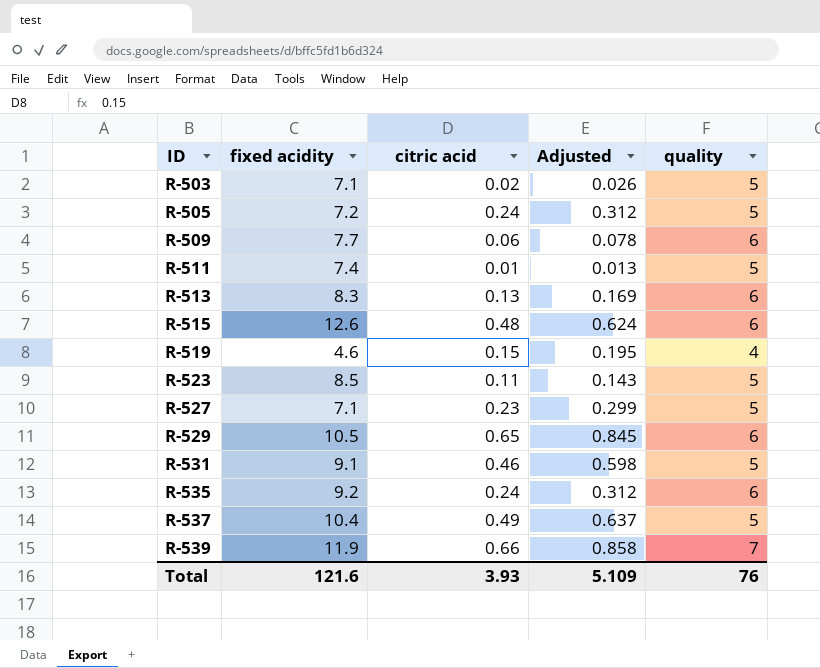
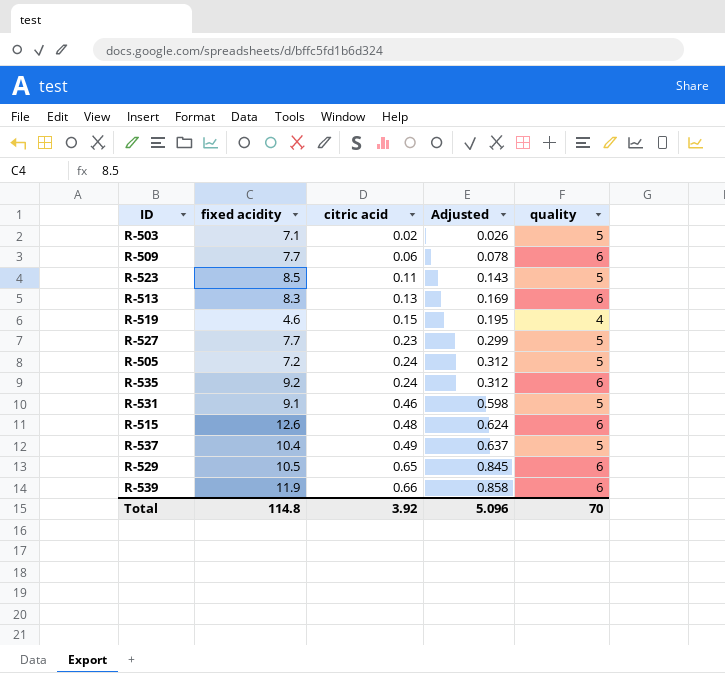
row order: ID ascending -> citric acid ascending
row R-511: 7.4 | 0.01 | 0.013 | 5 -> none
R-527 | fixed acidity: 7.1 -> 7.7
R-539 | quality: 7 -> 6
Total | fixed acidity: 121.6 -> 114.8
Total | citric acid: 3.93 -> 3.92
Total | Adjusted: 5.109 -> 5.096
Total | quality: 76 -> 70

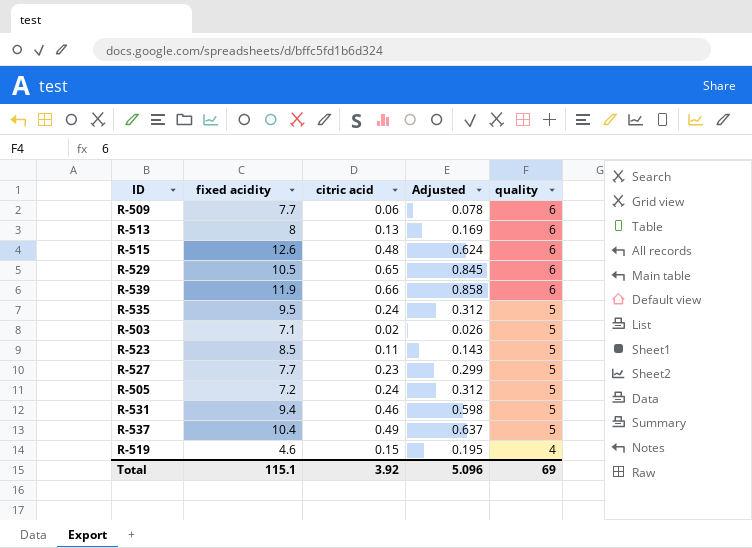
row order: citric acid ascending -> quality descending
R-513 | fixed acidity: 8.3 -> 8
R-535 | fixed acidity: 9.2 -> 9.5
R-535 | quality: 6 -> 5
R-531 | fixed acidity: 9.1 -> 9.4
Total | fixed acidity: 114.8 -> 115.1
Total | quality: 70 -> 69

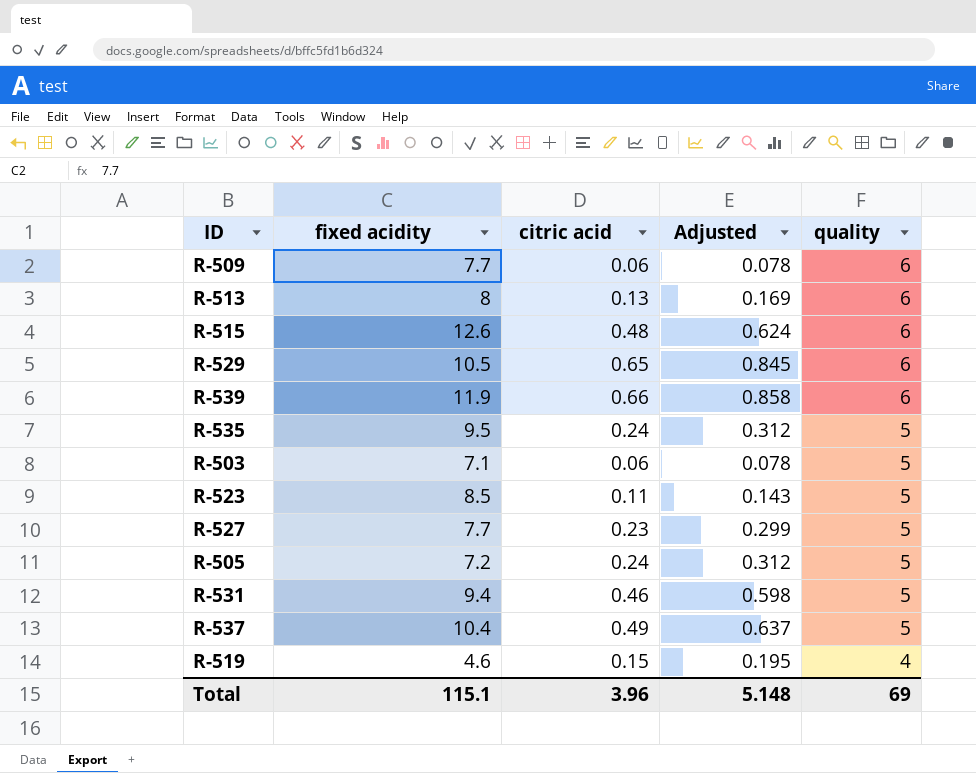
R-503 | citric acid: 0.02 -> 0.06
R-503 | Adjusted: 0.026 -> 0.078
Total | citric acid: 3.92 -> 3.96
Total | Adjusted: 5.096 -> 5.148

